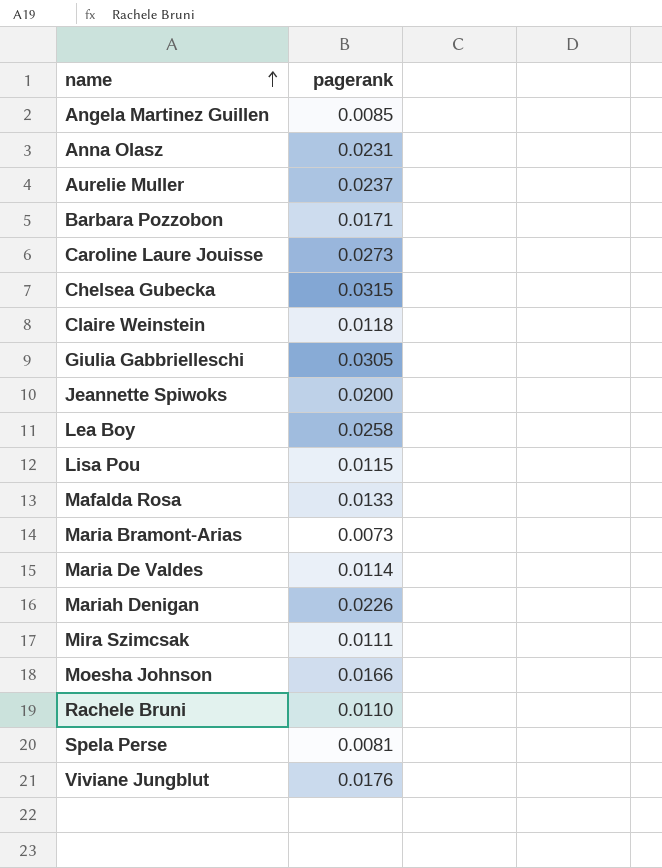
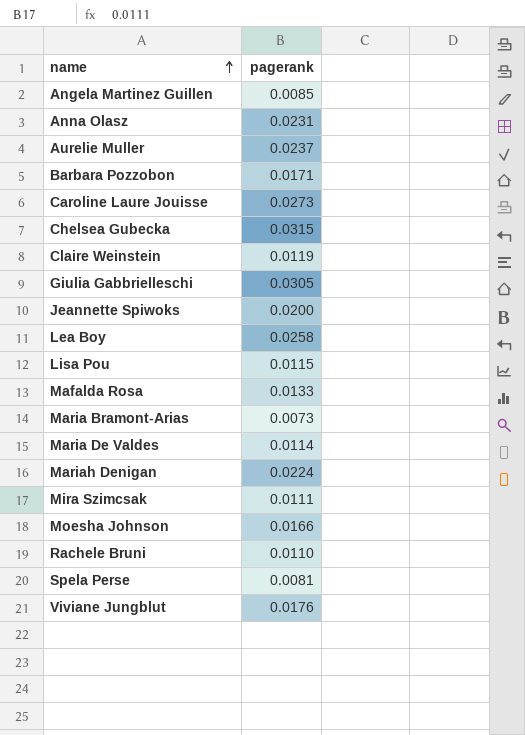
Claire Weinstein | pagerank: 0.0118 -> 0.0119
Mariah Denigan | pagerank: 0.0226 -> 0.0224

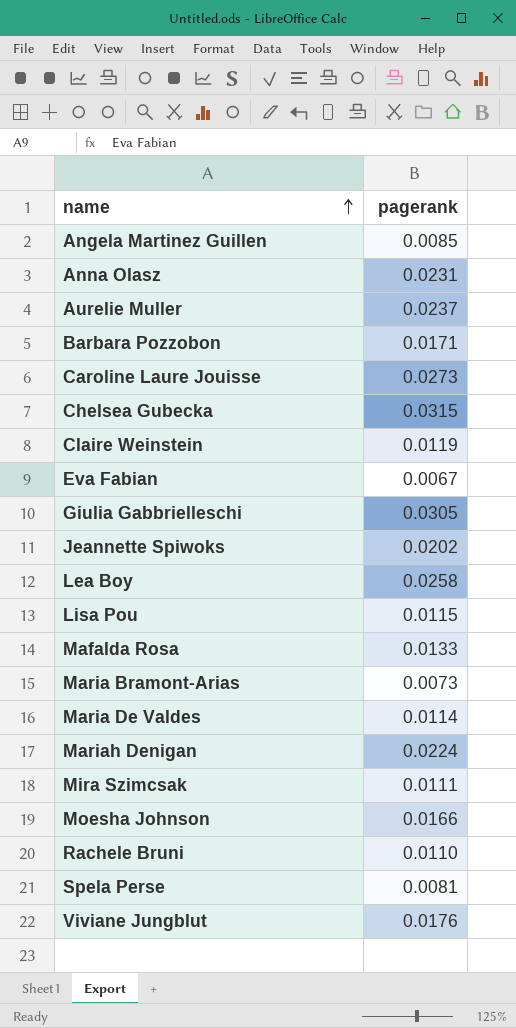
row Eva Fabian: none -> 0.0067
Jeannette Spiwoks | pagerank: 0.0200 -> 0.0202

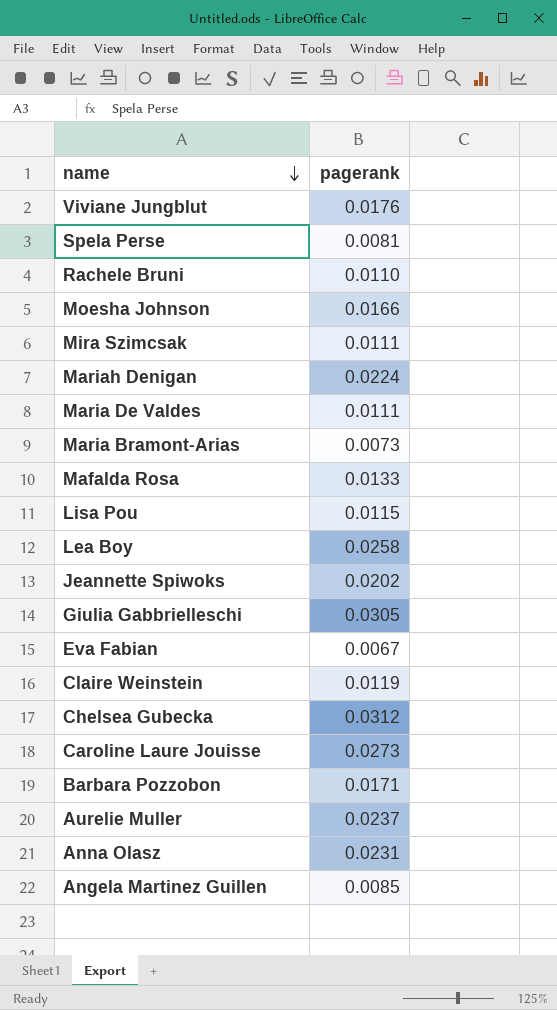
row order: name ascending -> name descending
Maria De Valdes | pagerank: 0.0114 -> 0.0111
Chelsea Gubecka | pagerank: 0.0315 -> 0.0312

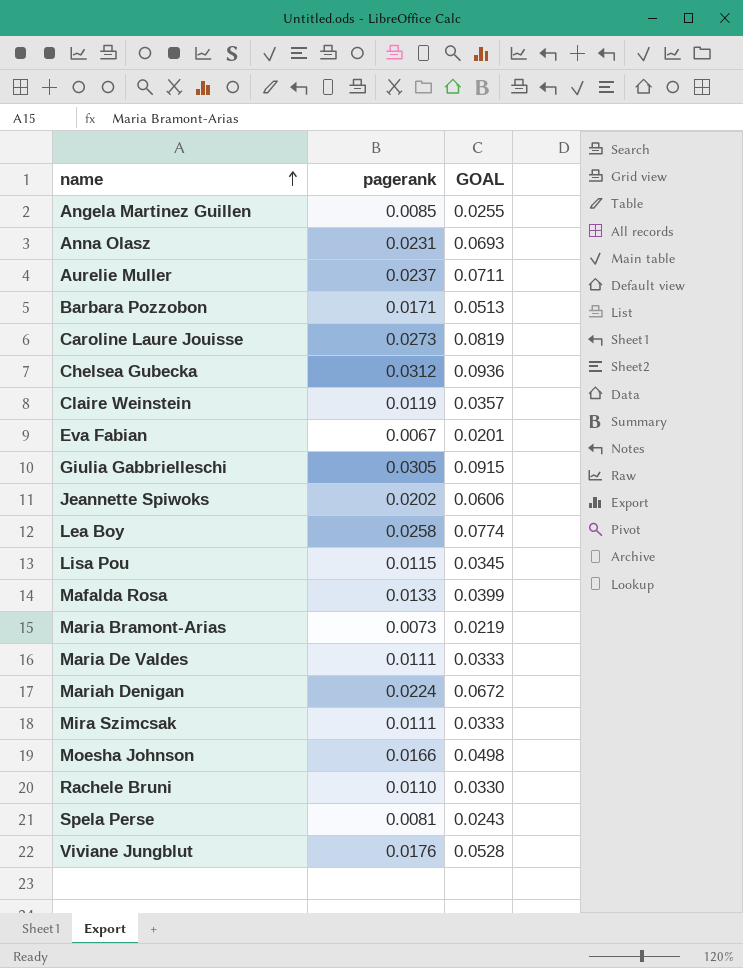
row order: name descending -> name ascending
column GOAL | formula: none -> [pagerank] * 3

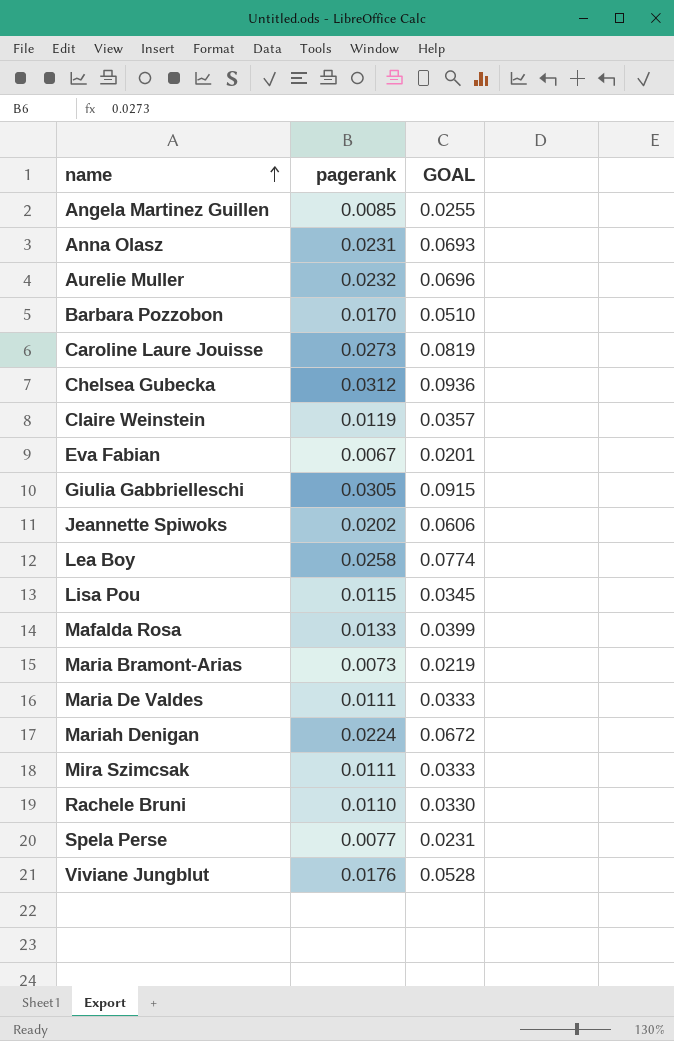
row Moesha Johnson: 0.0166 | 0.0498 -> none
Aurelie Muller | pagerank: 0.0237 -> 0.0232
Aurelie Muller | GOAL: 0.0711 -> 0.0696
Barbara Pozzobon | pagerank: 0.0171 -> 0.0170
Barbara Pozzobon | GOAL: 0.0513 -> 0.0510
Spela Perse | pagerank: 0.0081 -> 0.0077
Spela Perse | GOAL: 0.0243 -> 0.0231

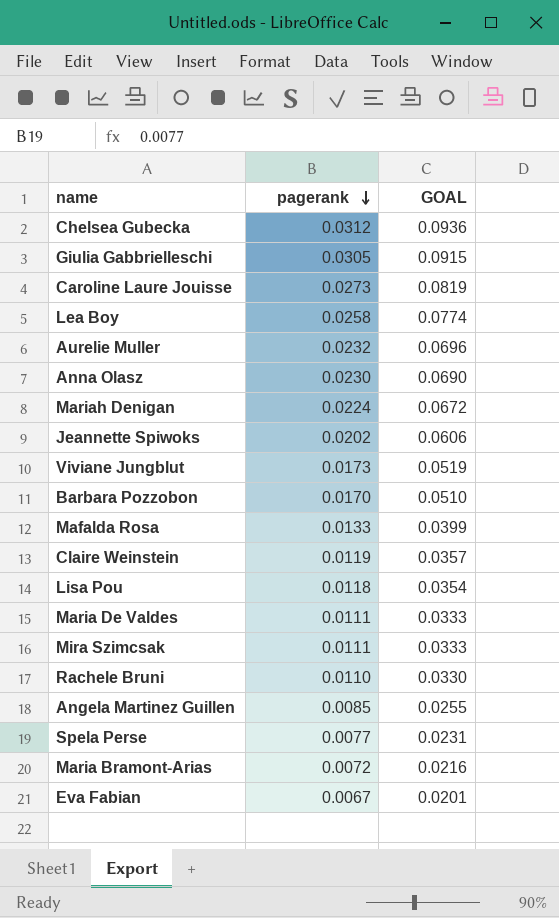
row order: name ascending -> pagerank descending
Anna Olasz | pagerank: 0.0231 -> 0.0230
Anna Olasz | GOAL: 0.0693 -> 0.0690
Viviane Jungblut | pagerank: 0.0176 -> 0.0173
Viviane Jungblut | GOAL: 0.0528 -> 0.0519
Lisa Pou | pagerank: 0.0115 -> 0.0118
Lisa Pou | GOAL: 0.0345 -> 0.0354
Maria Bramont-Arias | pagerank: 0.0073 -> 0.0072
Maria Bramont-Arias | GOAL: 0.0219 -> 0.0216

